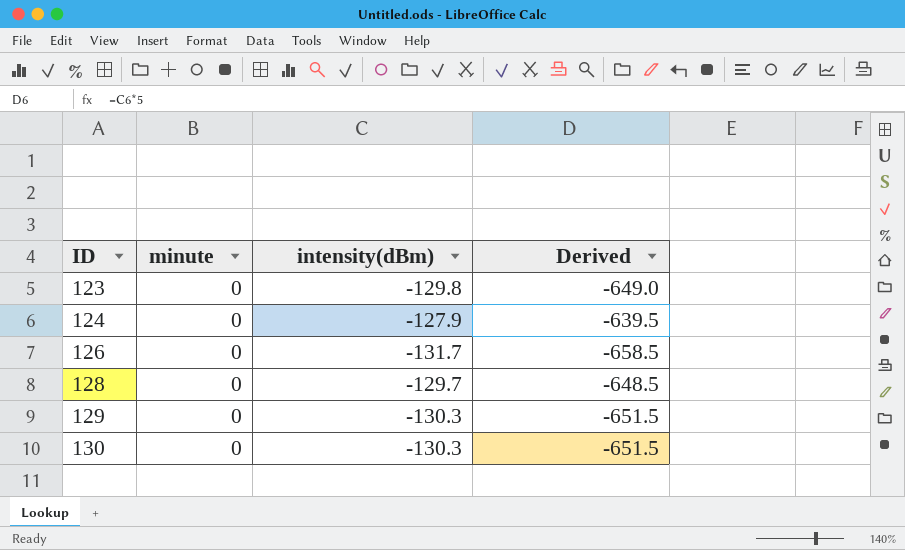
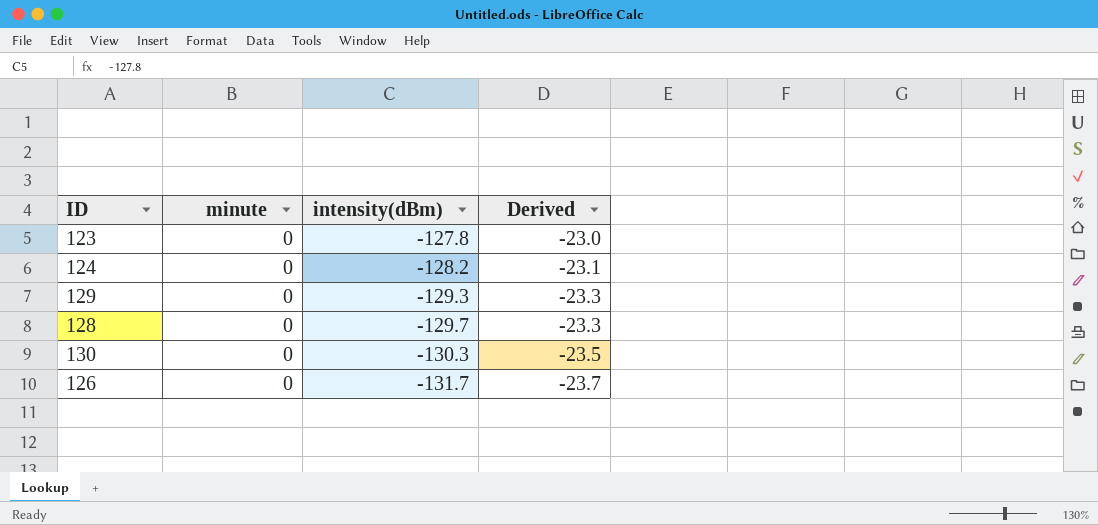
row order: ID ascending -> intensity(dBm) descending
column Derived | formula: [intensity(dBm)] * 5 -> [intensity(dBm)] * 0.18
123 | intensity(dBm): -129.8 -> -127.8
124 | intensity(dBm): -127.9 -> -128.2
129 | intensity(dBm): -130.3 -> -129.3

